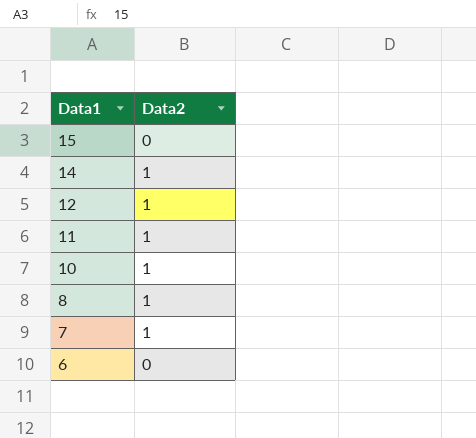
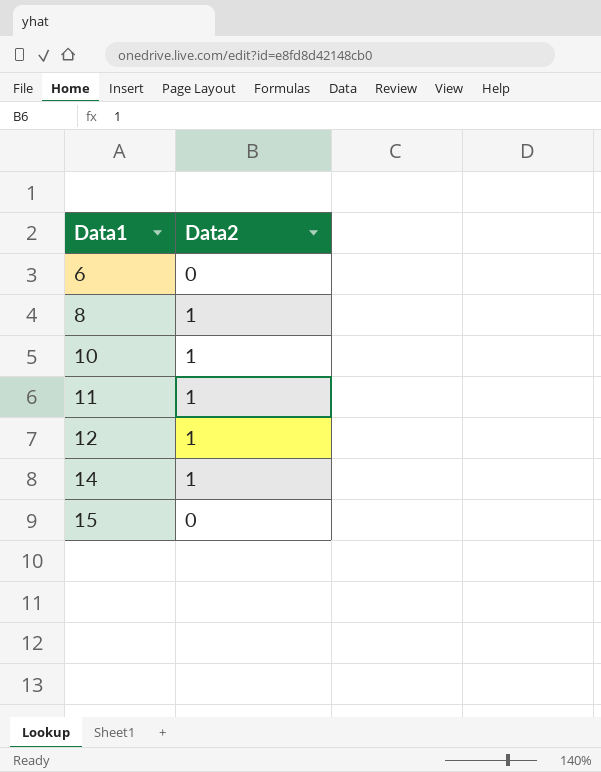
row order: Data1 descending -> Data1 ascending
row 7: 1 -> none

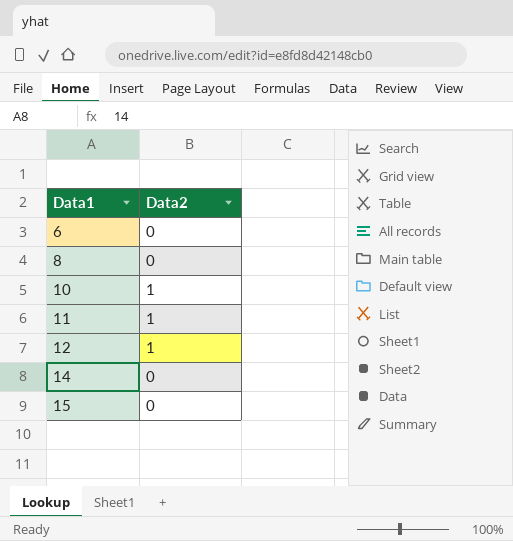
8 | Data2: 1 -> 0
14 | Data2: 1 -> 0

